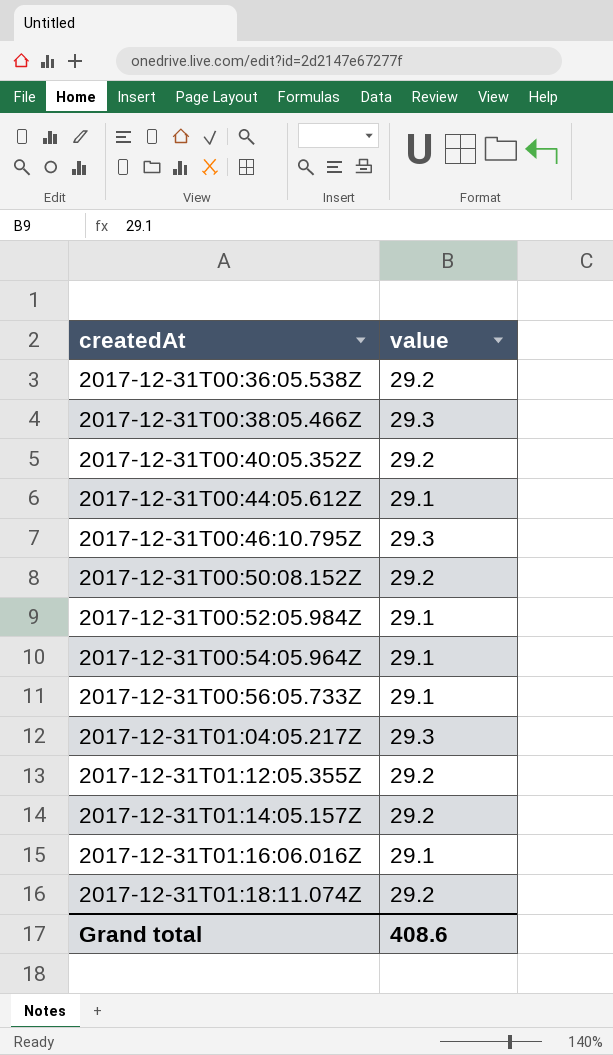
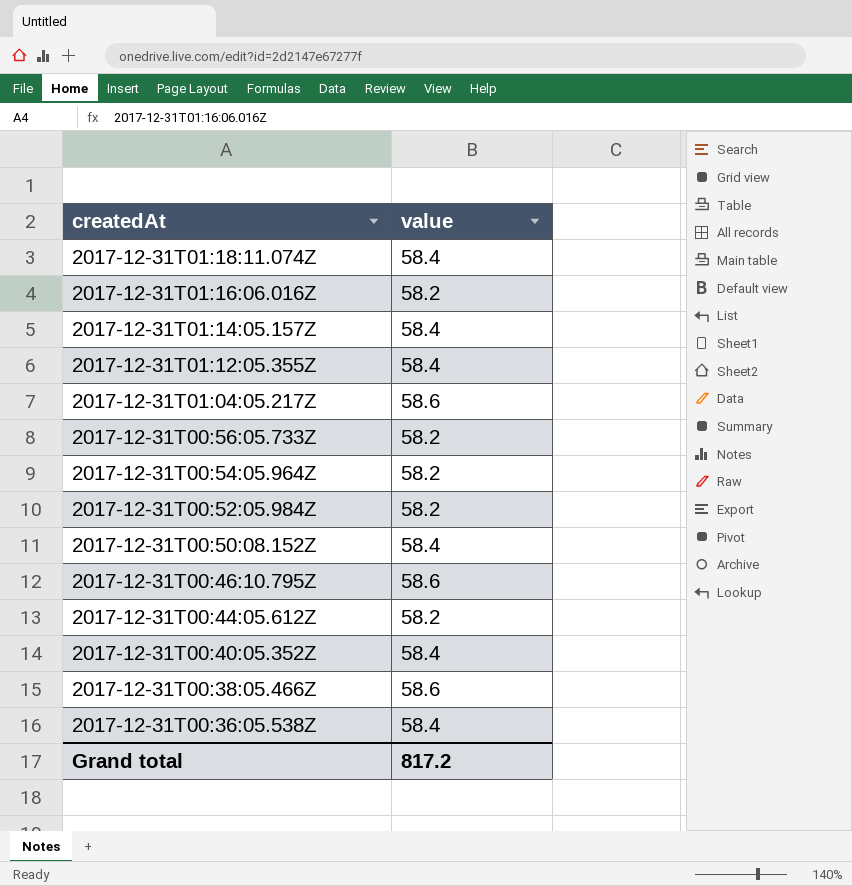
row order: createdAt ascending -> createdAt descending
2017-12-31T01:18:11.074Z | value: 29.2 -> 58.4
2017-12-31T01:16:06.016Z | value: 29.1 -> 58.2
2017-12-31T01:14:05.157Z | value: 29.2 -> 58.4
2017-12-31T01:12:05.355Z | value: 29.2 -> 58.4
2017-12-31T01:04:05.217Z | value: 29.3 -> 58.6
2017-12-31T00:56:05.733Z | value: 29.1 -> 58.2
2017-12-31T00:54:05.964Z | value: 29.1 -> 58.2
2017-12-31T00:52:05.984Z | value: 29.1 -> 58.2
2017-12-31T00:50:08.152Z | value: 29.2 -> 58.4
2017-12-31T00:46:10.795Z | value: 29.3 -> 58.6
2017-12-31T00:44:05.612Z | value: 29.1 -> 58.2
2017-12-31T00:40:05.352Z | value: 29.2 -> 58.4
2017-12-31T00:38:05.466Z | value: 29.3 -> 58.6
2017-12-31T00:36:05.538Z | value: 29.2 -> 58.4
Grand total | value: 408.6 -> 817.2

